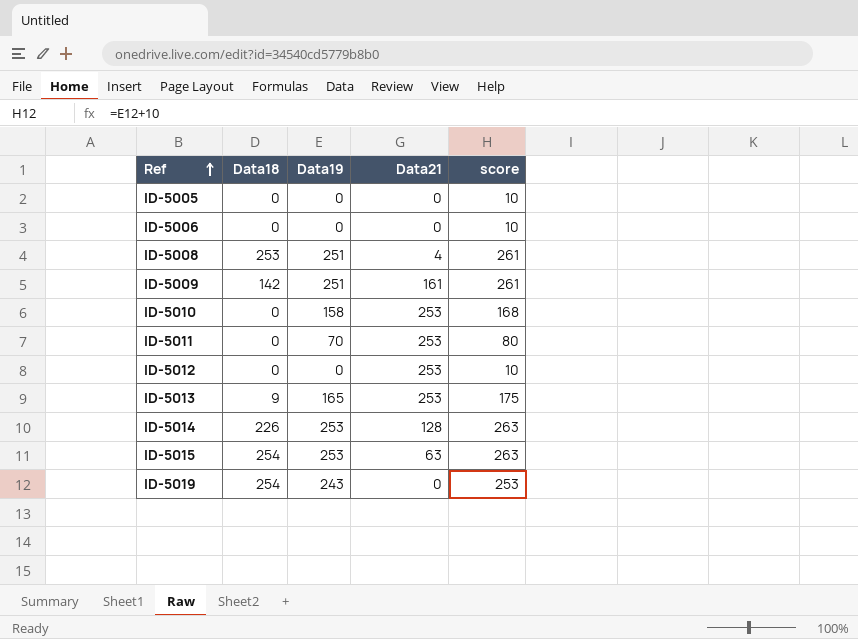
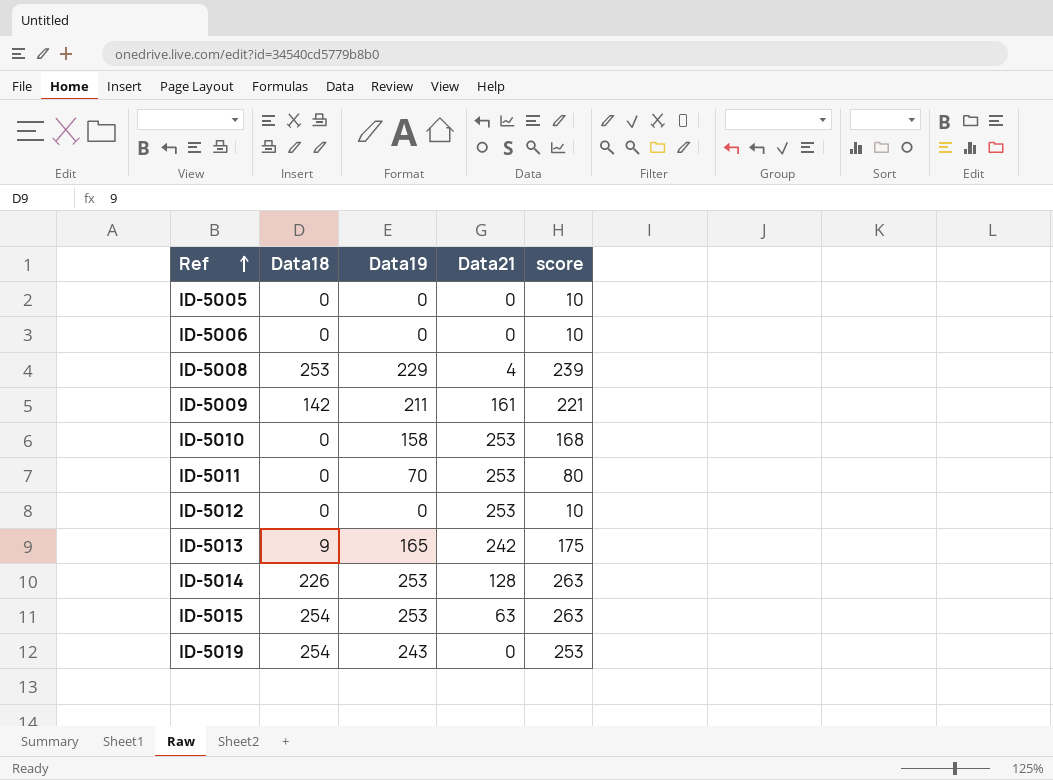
ID-5008 | Data19: 251 -> 229
ID-5008 | score: 261 -> 239
ID-5009 | Data19: 251 -> 211
ID-5009 | score: 261 -> 221
ID-5013 | Data21: 253 -> 242

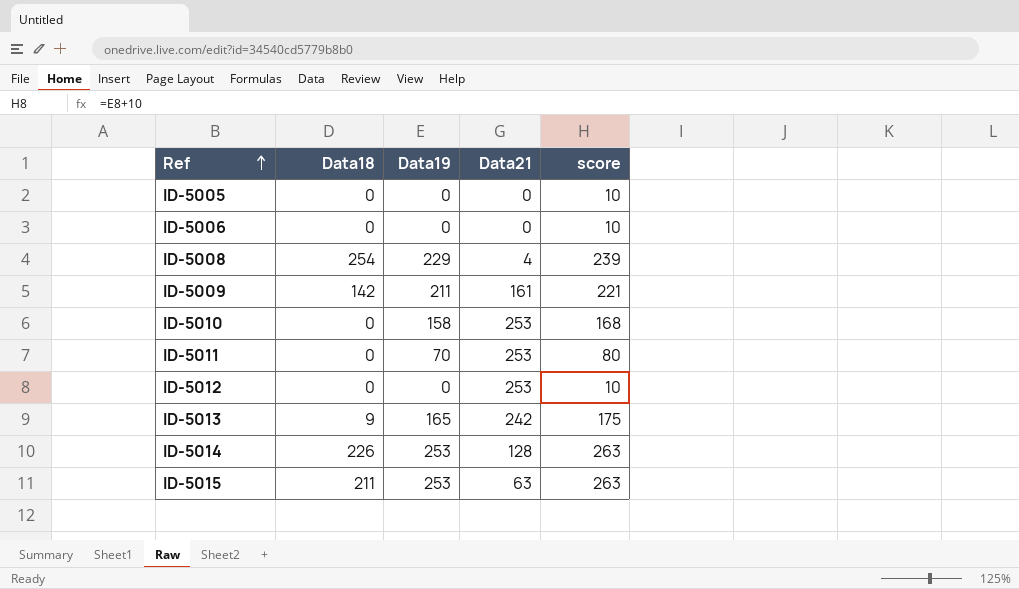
row ID-5019: 254 | 243 | 0 | 253 -> none
ID-5008 | Data18: 253 -> 254
ID-5015 | Data18: 254 -> 211

